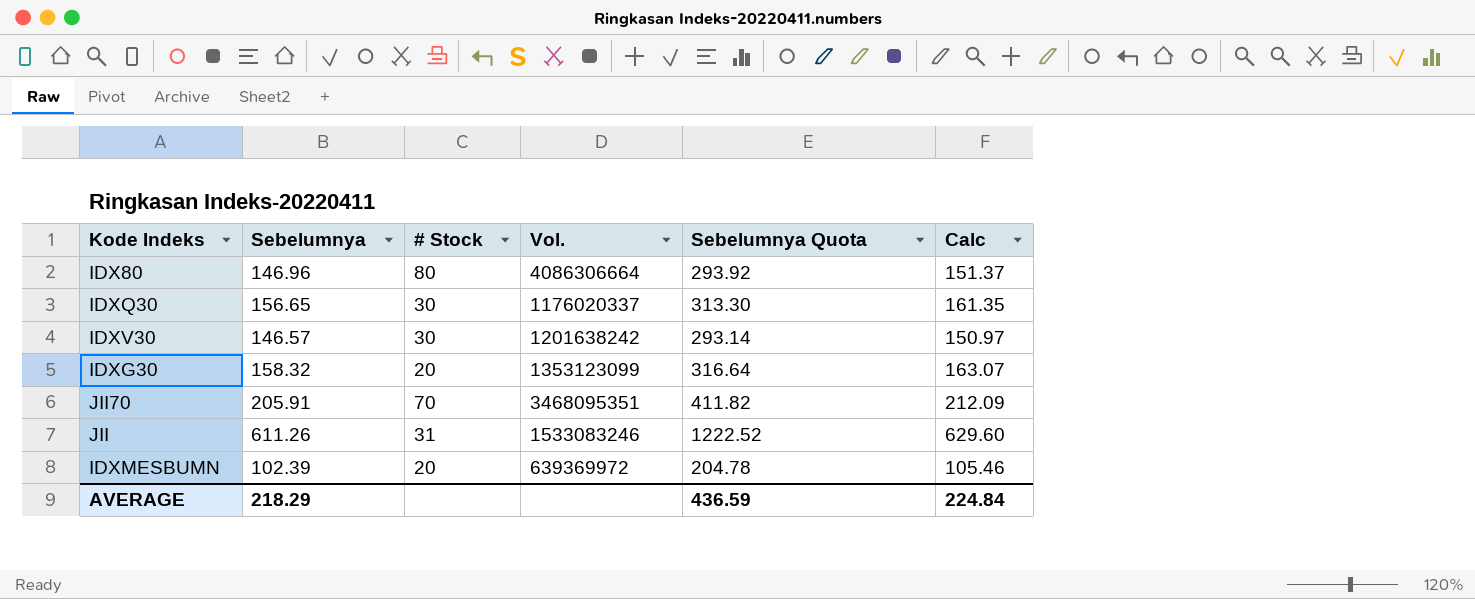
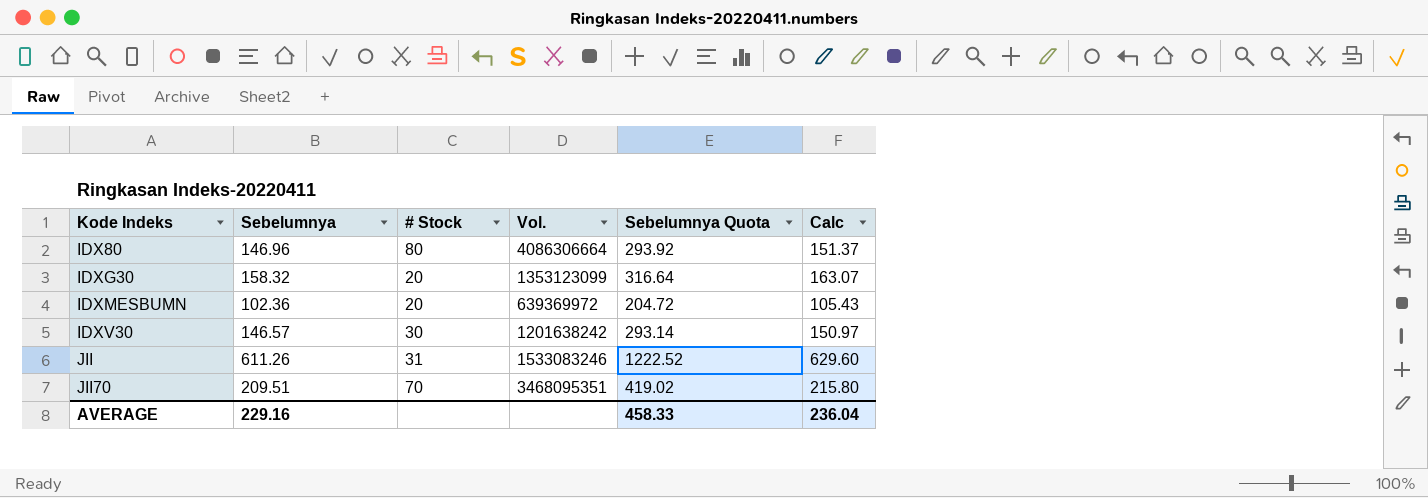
row order: none -> Kode Indeks ascending
row IDXQ30: 156.65 | 30 | 1176020337 | 313.30 | 161.35 -> none
IDXMESBUMN | Sebelumnya: 102.39 -> 102.36
IDXMESBUMN | Sebelumnya Quota: 204.78 -> 204.72
IDXMESBUMN | Calc: 105.46 -> 105.43
JII70 | Sebelumnya: 205.91 -> 209.51
JII70 | Sebelumnya Quota: 411.82 -> 419.02
JII70 | Calc: 212.09 -> 215.80
AVERAGE | Sebelumnya: 218.29 -> 229.16
AVERAGE | Sebelumnya Quota: 436.59 -> 458.33
AVERAGE | Calc: 224.84 -> 236.04

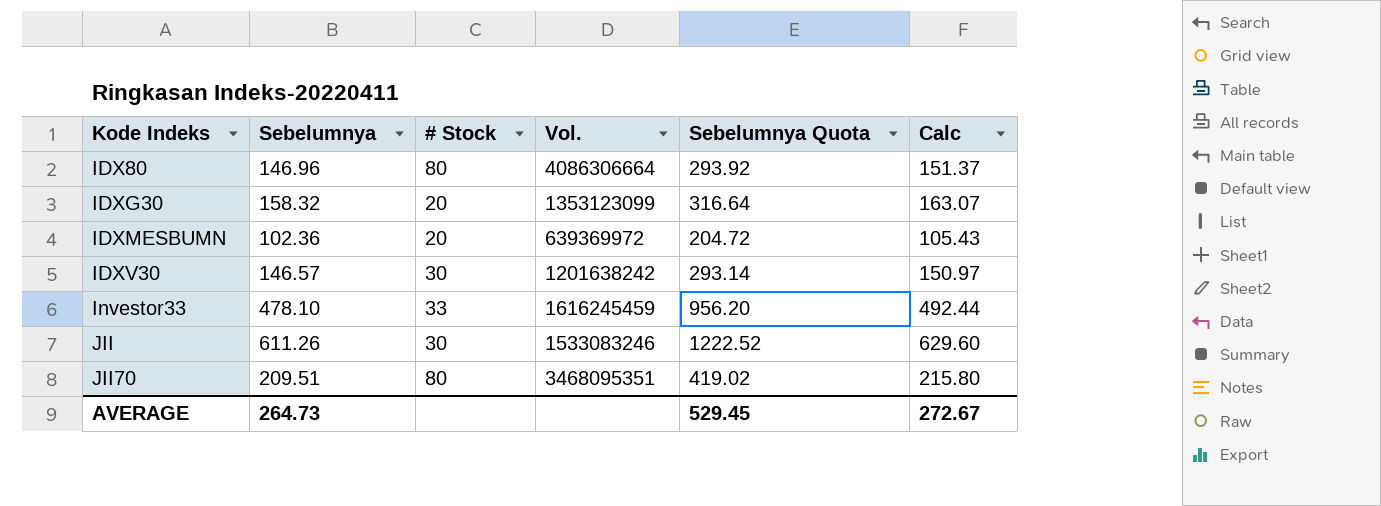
row Investor33: none -> 478.10 | 33 | 1616245459 | 956.20 | 492.44
JII | # Stock: 31 -> 30
JII70 | # Stock: 70 -> 80
AVERAGE | Sebelumnya: 229.16 -> 264.73
AVERAGE | Sebelumnya Quota: 458.33 -> 529.45
AVERAGE | Calc: 236.04 -> 272.67

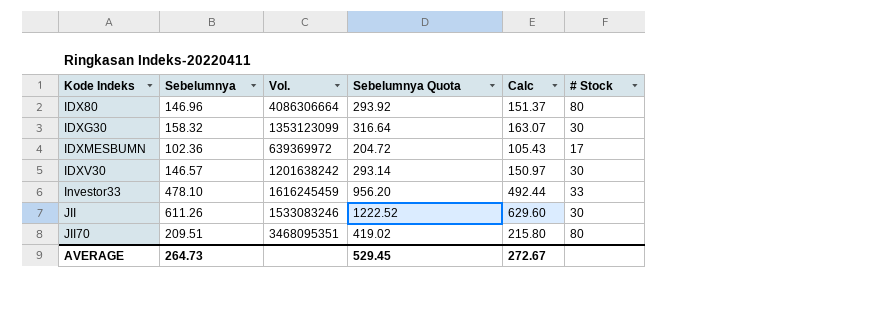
column # Stock | position: 3 -> 6
IDXG30 | # Stock: 20 -> 30
IDXMESBUMN | # Stock: 20 -> 17

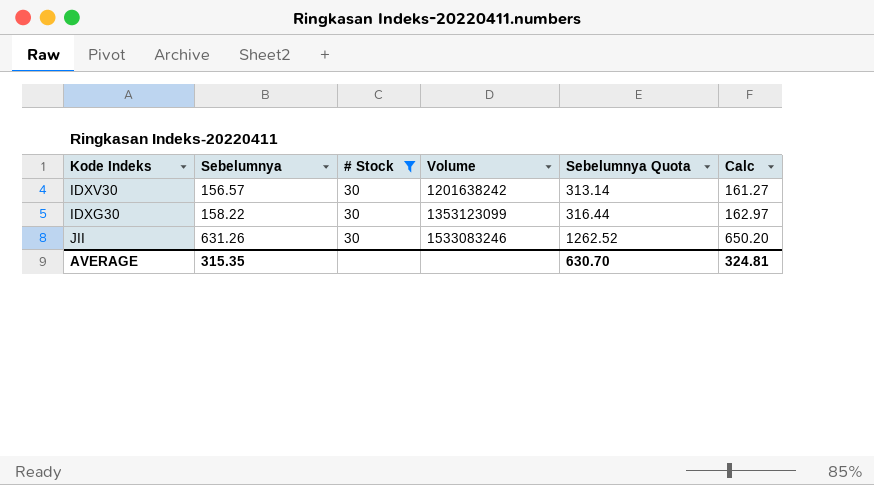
filter: none -> # Stock = 30
row order: Kode Indeks ascending -> Sebelumnya ascending
column # Stock | position: 6 -> 3
column name: Vol. -> Volume
IDXV30 | Sebelumnya: 146.57 -> 156.57
IDXV30 | Sebelumnya Quota: 293.14 -> 313.14
IDXV30 | Calc: 150.97 -> 161.27
IDXG30 | Sebelumnya: 158.32 -> 158.22
IDXG30 | Sebelumnya Quota: 316.64 -> 316.44
IDXG30 | Calc: 163.07 -> 162.97
JII | Sebelumnya: 611.26 -> 631.26
JII | Sebelumnya Quota: 1222.52 -> 1262.52
JII | Calc: 629.60 -> 650.20
AVERAGE | Sebelumnya: 264.73 -> 315.35
AVERAGE | Sebelumnya Quota: 529.45 -> 630.70
AVERAGE | Calc: 272.67 -> 324.81

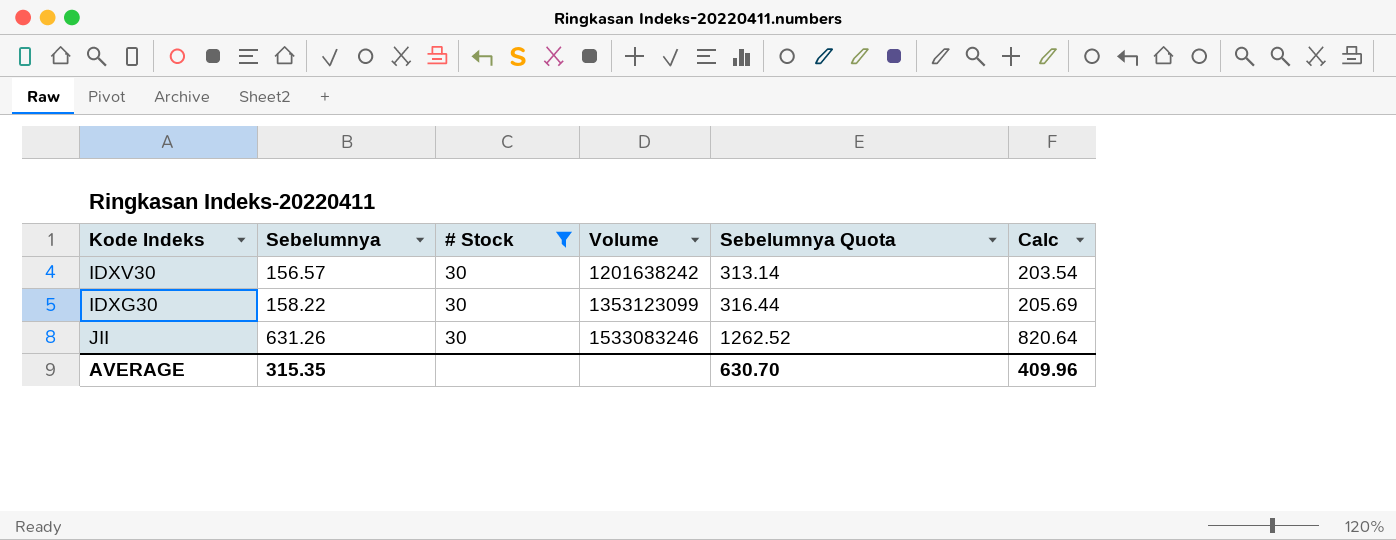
column Calc | formula: [Sebelumnya] * 1.03 -> [Sebelumnya] * 1.3
AVERAGE | Calc: 324.81 -> 409.96

